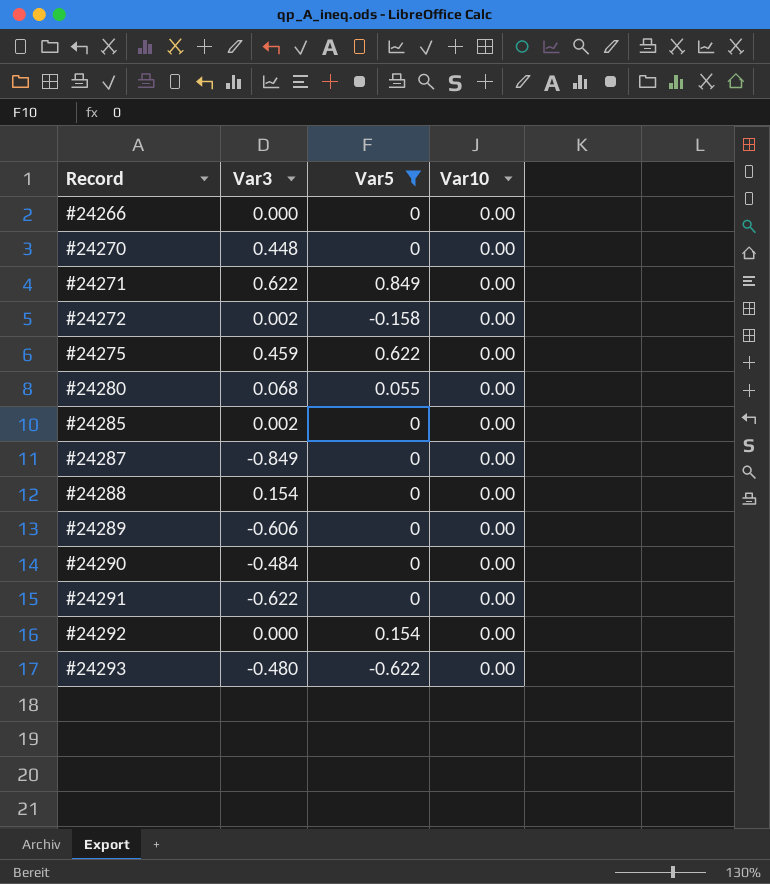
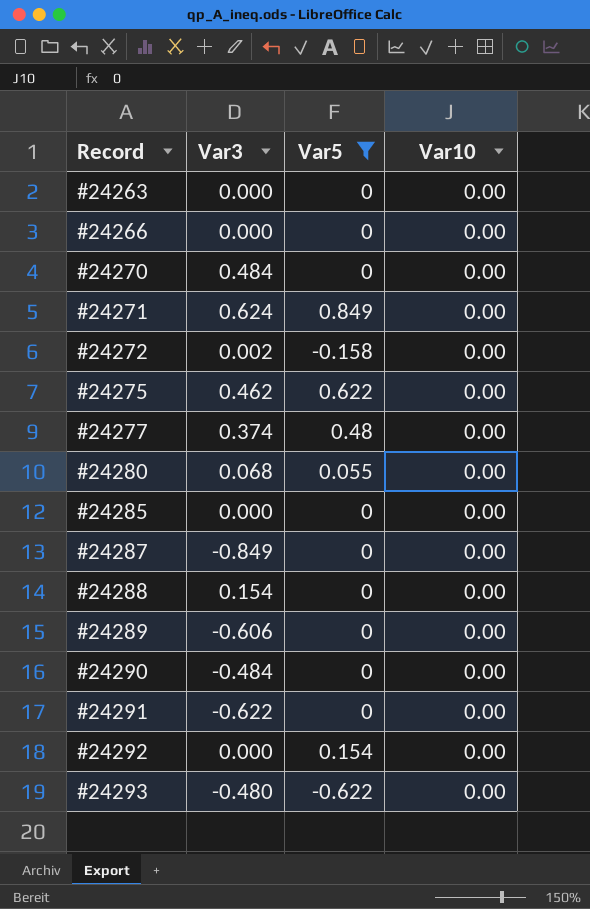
row #24263: none -> 0.000 | 0 | 0.00
#24270 | Var3: 0.448 -> 0.484
#24271 | Var3: 0.622 -> 0.624
#24275 | Var3: 0.459 -> 0.462
row #24277: none -> 0.374 | 0.48 | 0.00
#24285 | Var3: 0.002 -> 0.000

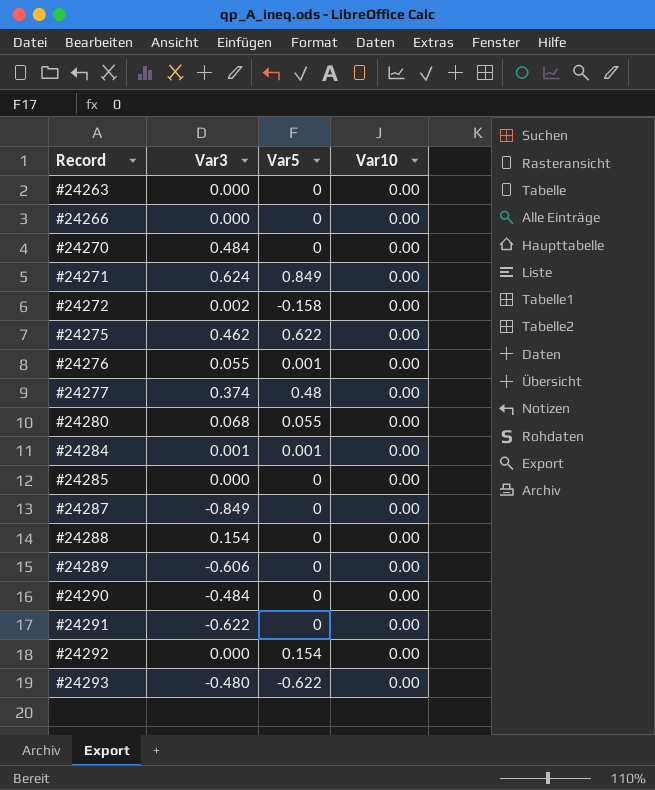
filter: Var5 != 0.001 -> none

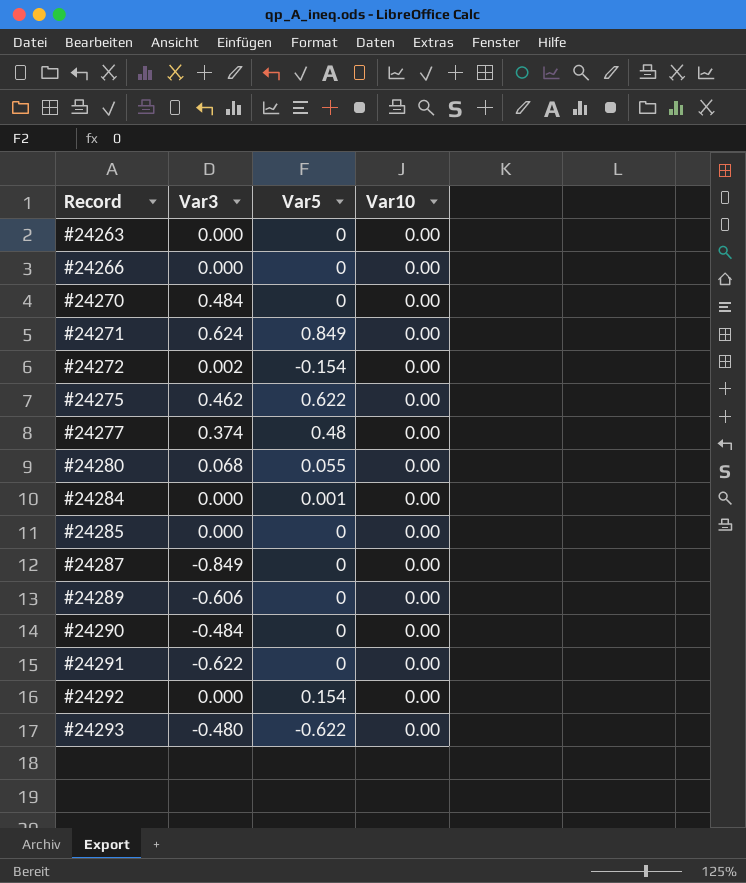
row #24276: 0.055 | 0.001 | 0.00 -> none
row #24288: 0.154 | 0 | 0.00 -> none
#24272 | Var5: -0.158 -> -0.154
#24284 | Var3: 0.001 -> 0.000

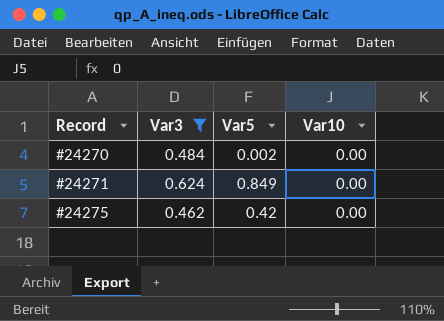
filter: none -> Var3 >= 0.462
#24270 | Var5: 0 -> 0.002
#24275 | Var5: 0.622 -> 0.42

